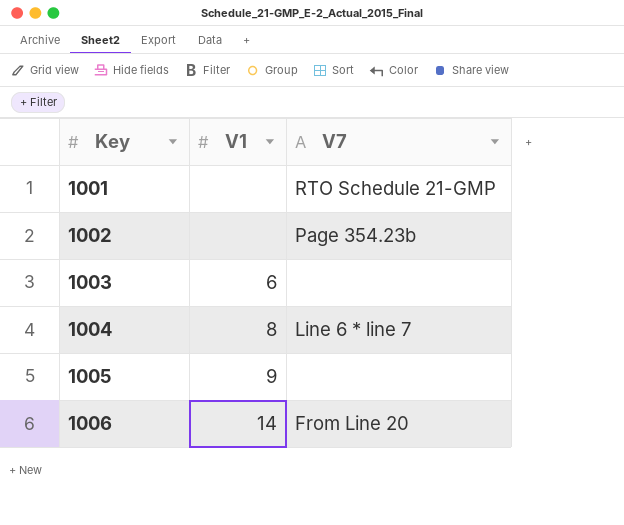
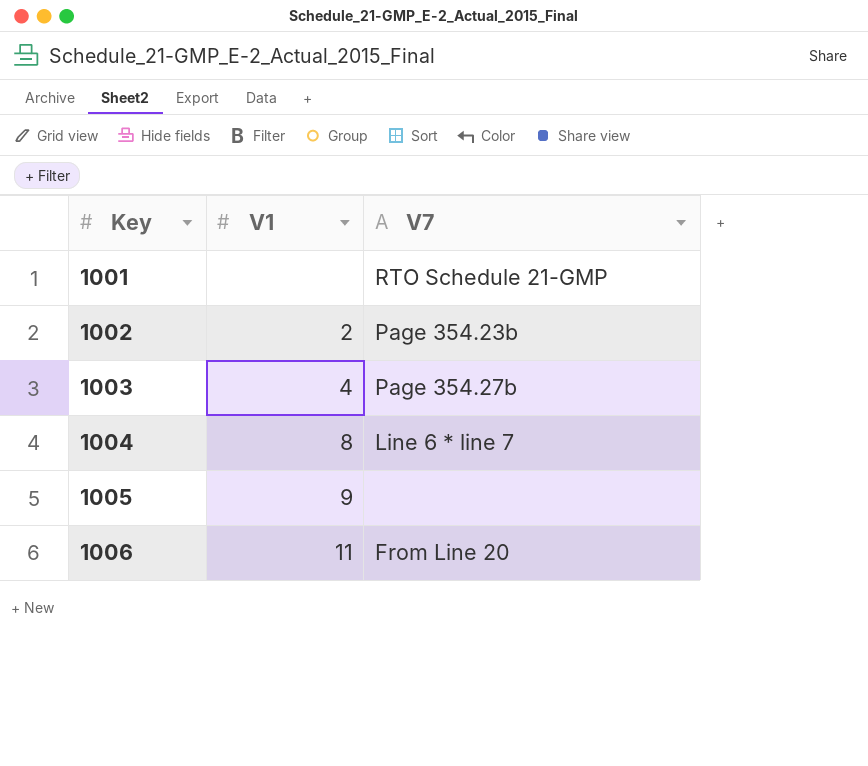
1002 | V1: none -> 2
1003 | V1: 6 -> 4
1003 | V7: none -> Page 354.27b
1006 | V1: 14 -> 11

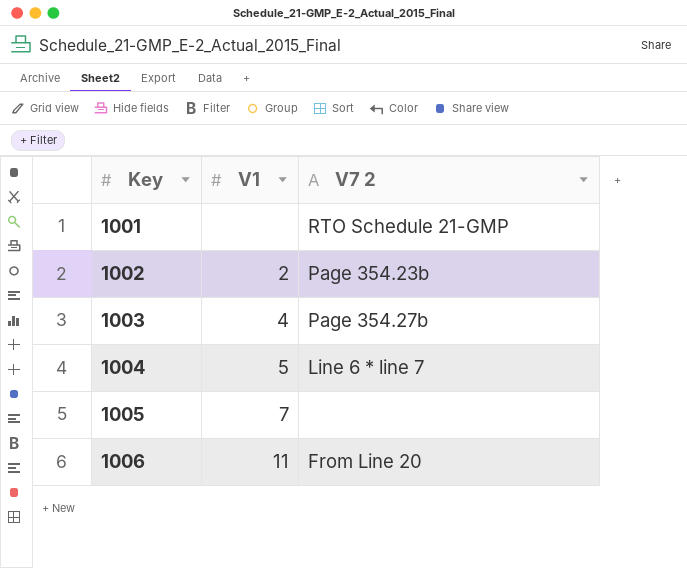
column name: V7 -> V7 2
1004 | V1: 8 -> 5
1005 | V1: 9 -> 7

